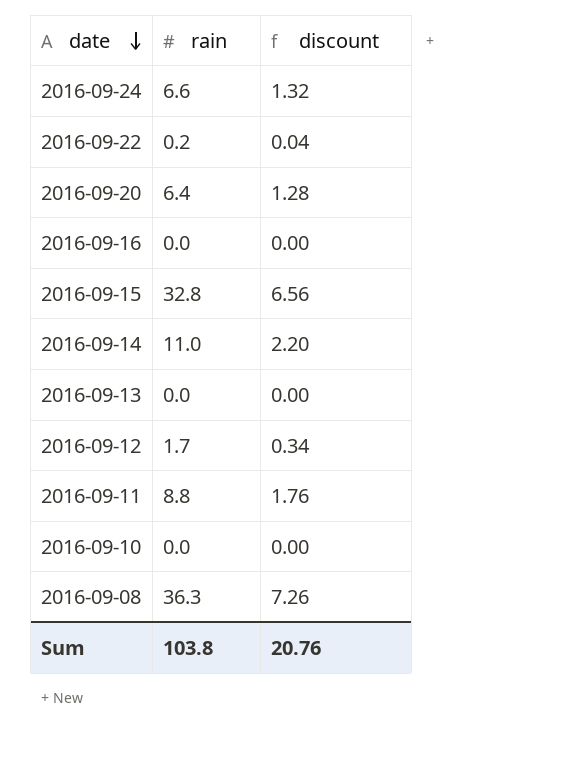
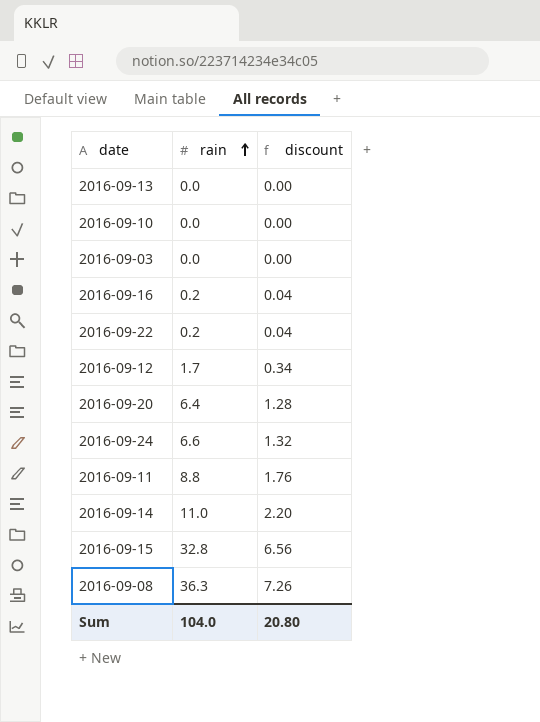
row order: date descending -> rain ascending
row 2016-09-03: none -> 0.0 | 0.00
2016-09-16 | rain: 0.0 -> 0.2
2016-09-16 | discount: 0.00 -> 0.04
Sum | rain: 103.8 -> 104.0
Sum | discount: 20.76 -> 20.80

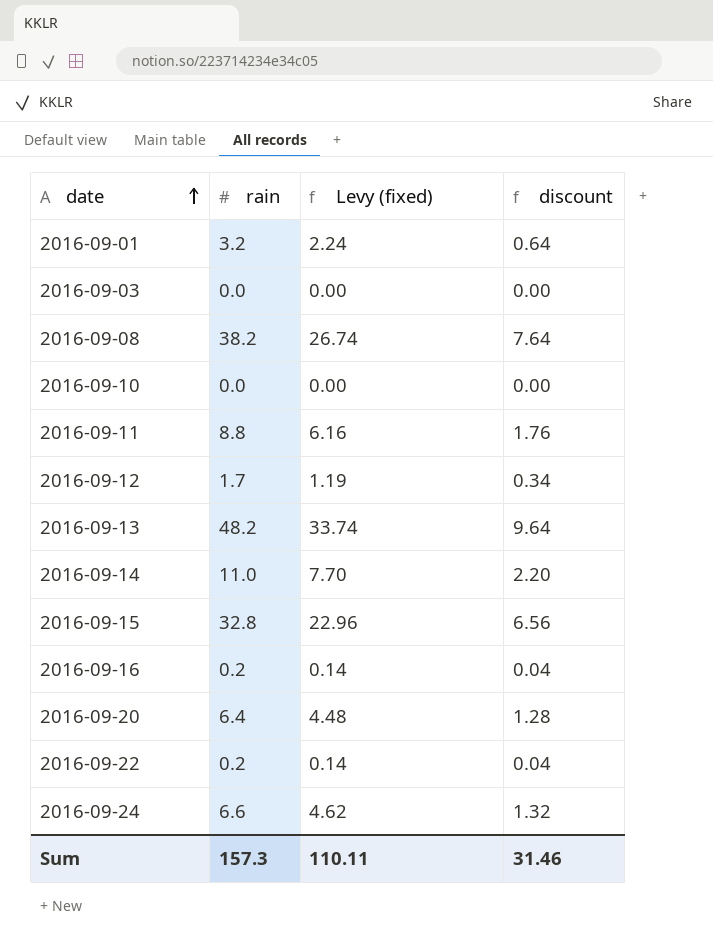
row order: rain ascending -> date ascending
column Levy (fixed) | formula: none -> [rain] * 0.7
row 2016-09-01: none -> 3.2 | 2.24 | 0.64
2016-09-08 | rain: 36.3 -> 38.2
2016-09-08 | discount: 7.26 -> 7.64
2016-09-13 | rain: 0.0 -> 48.2
2016-09-13 | discount: 0.00 -> 9.64
Sum | rain: 104.0 -> 157.3
Sum | discount: 20.80 -> 31.46

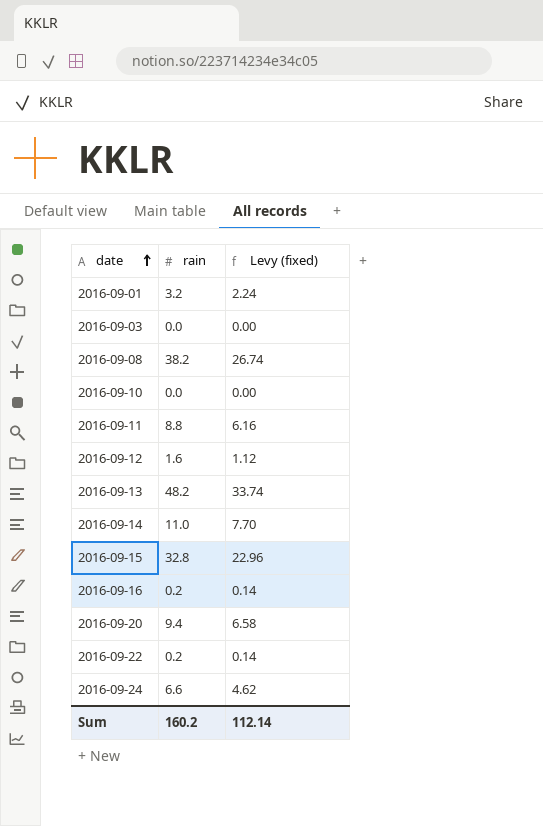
column discount | formula: [rain] * 0.2 -> none
2016-09-12 | rain: 1.7 -> 1.6
2016-09-12 | Levy (fixed): 1.19 -> 1.12
2016-09-20 | rain: 6.4 -> 9.4
2016-09-20 | Levy (fixed): 4.48 -> 6.58
Sum | rain: 157.3 -> 160.2
Sum | Levy (fixed): 110.11 -> 112.14

